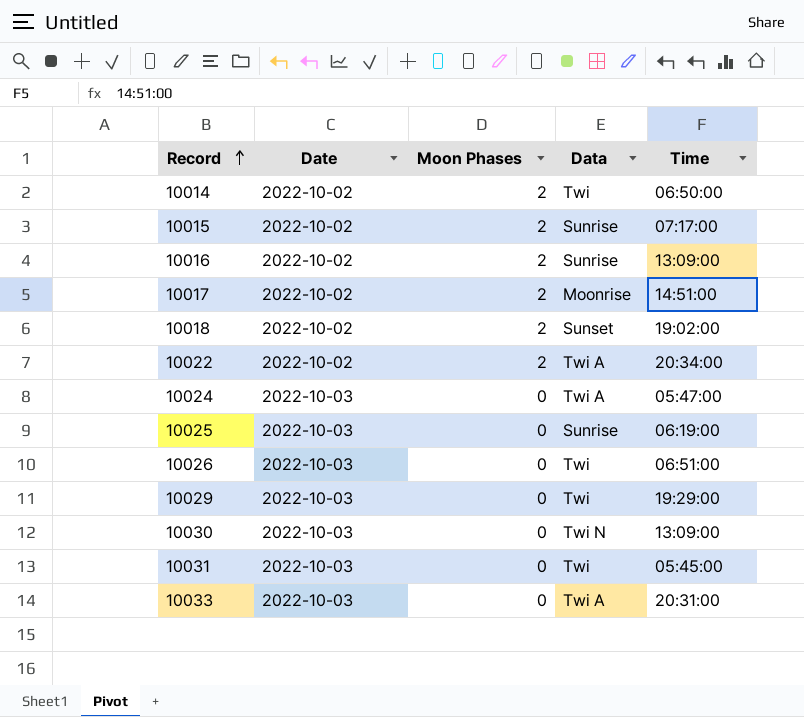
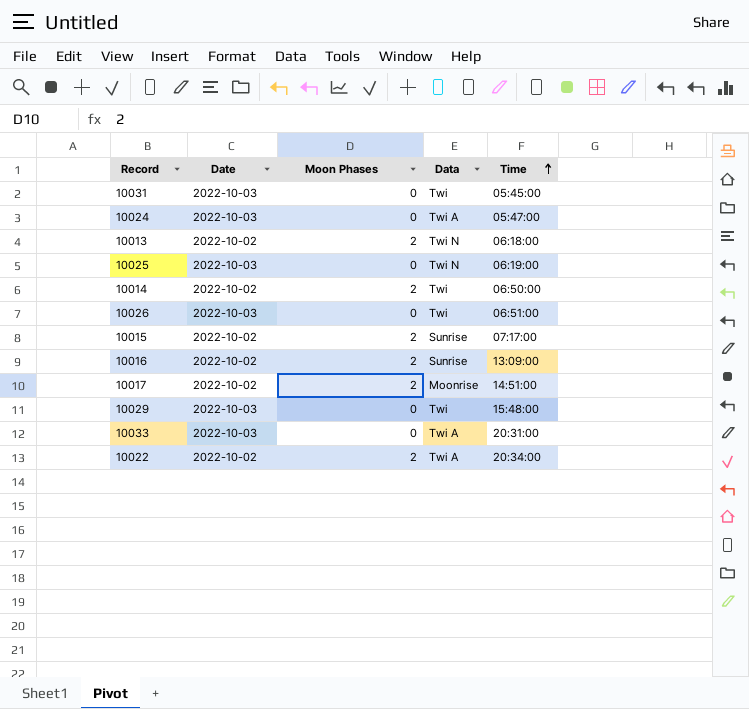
row order: Record ascending -> Time ascending
row 10018: 2022-10-02 | 2 | Sunset | 19:02:00 -> none
row 10030: 2022-10-03 | 0 | Twi N | 13:09:00 -> none
row 10013: none -> 2022-10-02 | 2 | Twi N | 06:18:00
10025 | Data: Sunrise -> Twi N
10029 | Time: 19:29:00 -> 15:48:00

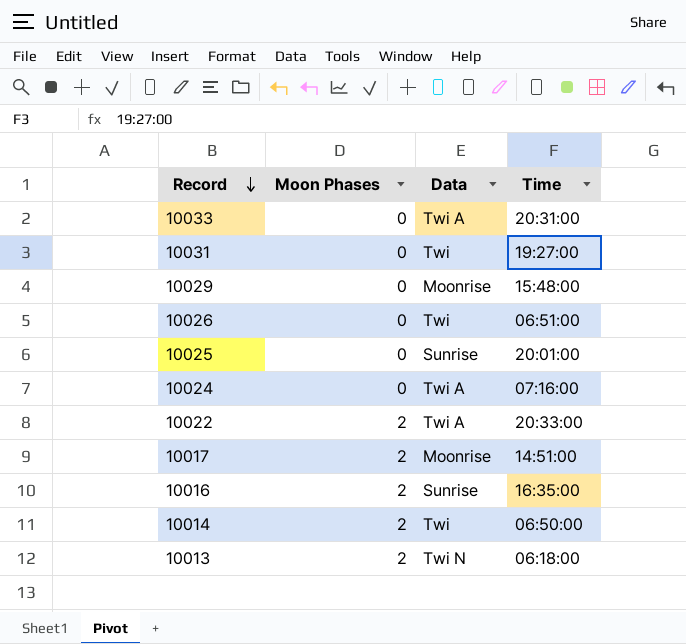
row order: Time ascending -> Record descending
column Date | position: 2 -> none
row 10015: 2022-10-02 | 2 | Sunrise | 07:17:00 -> none
10031 | Time: 05:45:00 -> 19:27:00
10029 | Data: Twi -> Moonrise
10025 | Data: Twi N -> Sunrise
10025 | Time: 06:19:00 -> 20:01:00
10024 | Time: 05:47:00 -> 07:16:00
10022 | Time: 20:34:00 -> 20:33:00
10016 | Time: 13:09:00 -> 16:35:00

